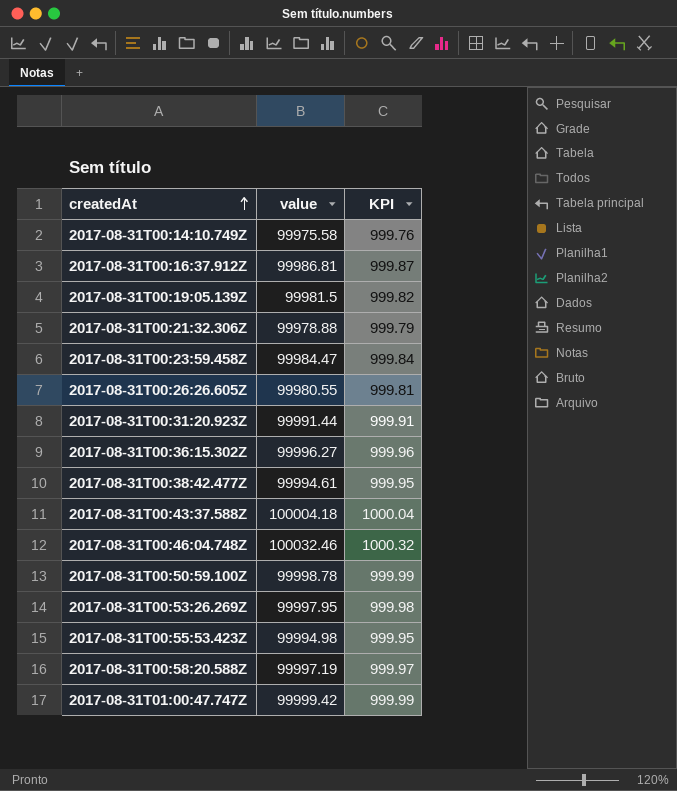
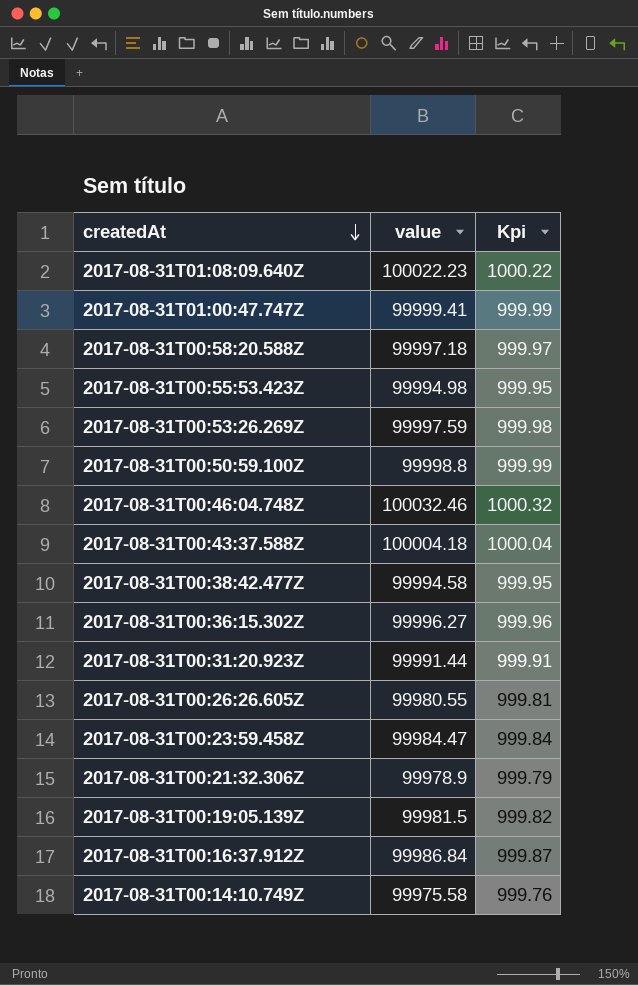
row order: createdAt ascending -> createdAt descending
column name: KPI -> Kpi
row 2017-08-31T01:08:09.640Z: none -> 100022.23 | 1000.22
2017-08-31T01:00:47.747Z | value: 99999.42 -> 99999.41
2017-08-31T00:58:20.588Z | value: 99997.19 -> 99997.18
2017-08-31T00:53:26.269Z | value: 99997.95 -> 99997.59
2017-08-31T00:50:59.100Z | value: 99998.78 -> 99998.8
2017-08-31T00:38:42.477Z | value: 99994.61 -> 99994.58
2017-08-31T00:21:32.306Z | value: 99978.88 -> 99978.9
2017-08-31T00:16:37.912Z | value: 99986.81 -> 99986.84

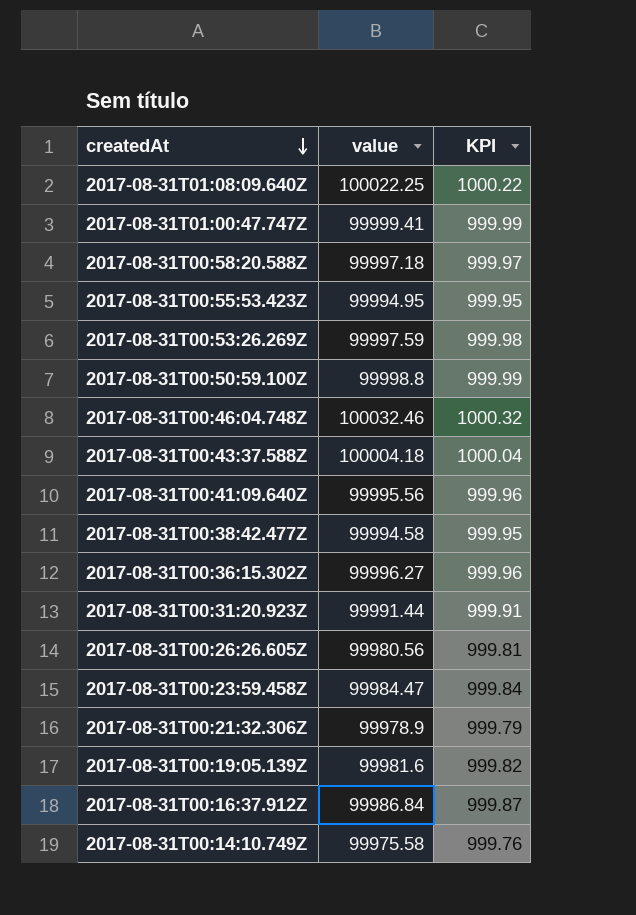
column name: Kpi -> KPI
2017-08-31T01:08:09.640Z | value: 100022.23 -> 100022.25
2017-08-31T00:55:53.423Z | value: 99994.98 -> 99994.95
row 2017-08-31T00:41:09.640Z: none -> 99995.56 | 999.96
2017-08-31T00:26:26.605Z | value: 99980.55 -> 99980.56
2017-08-31T00:19:05.139Z | value: 99981.5 -> 99981.6

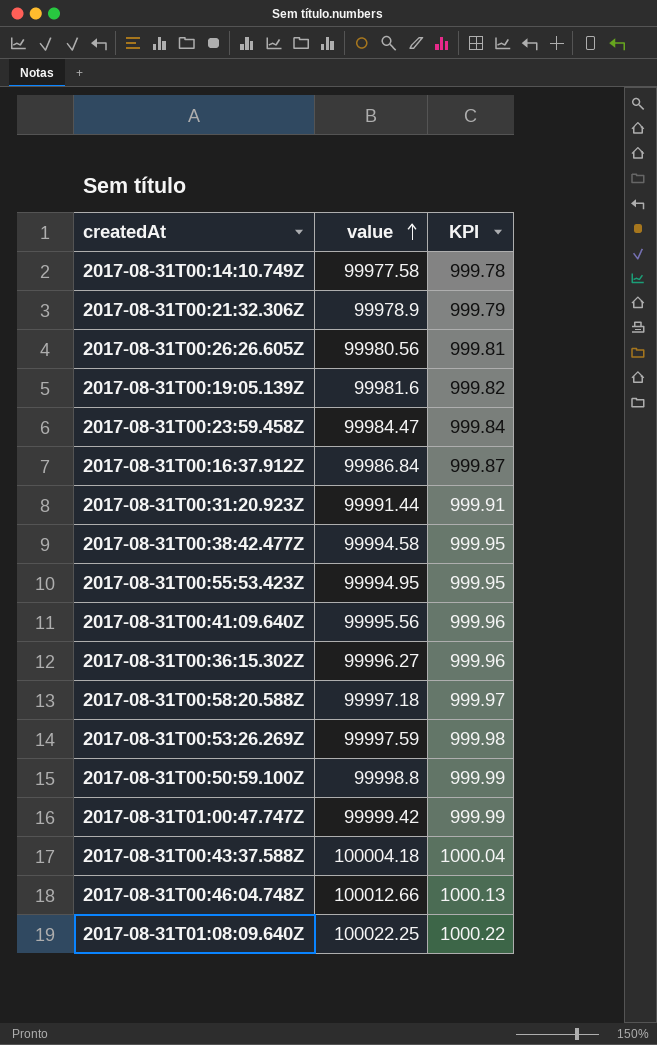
row order: createdAt descending -> value ascending
2017-08-31T00:14:10.749Z | value: 99975.58 -> 99977.58
2017-08-31T00:14:10.749Z | KPI: 999.76 -> 999.78
2017-08-31T01:00:47.747Z | value: 99999.41 -> 99999.42
2017-08-31T00:46:04.748Z | value: 100032.46 -> 100012.66
2017-08-31T00:46:04.748Z | KPI: 1000.32 -> 1000.13

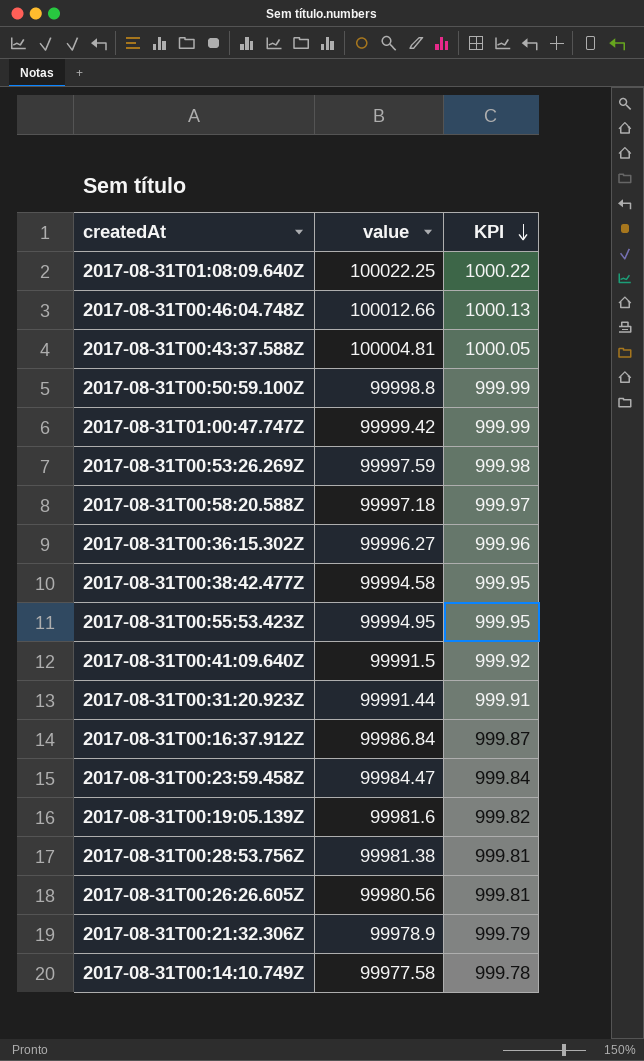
row order: value ascending -> KPI descending
2017-08-31T00:43:37.588Z | value: 100004.18 -> 100004.81
2017-08-31T00:43:37.588Z | KPI: 1000.04 -> 1000.05
2017-08-31T00:41:09.640Z | value: 99995.56 -> 99991.5
2017-08-31T00:41:09.640Z | KPI: 999.96 -> 999.92
row 2017-08-31T00:28:53.756Z: none -> 99981.38 | 999.81

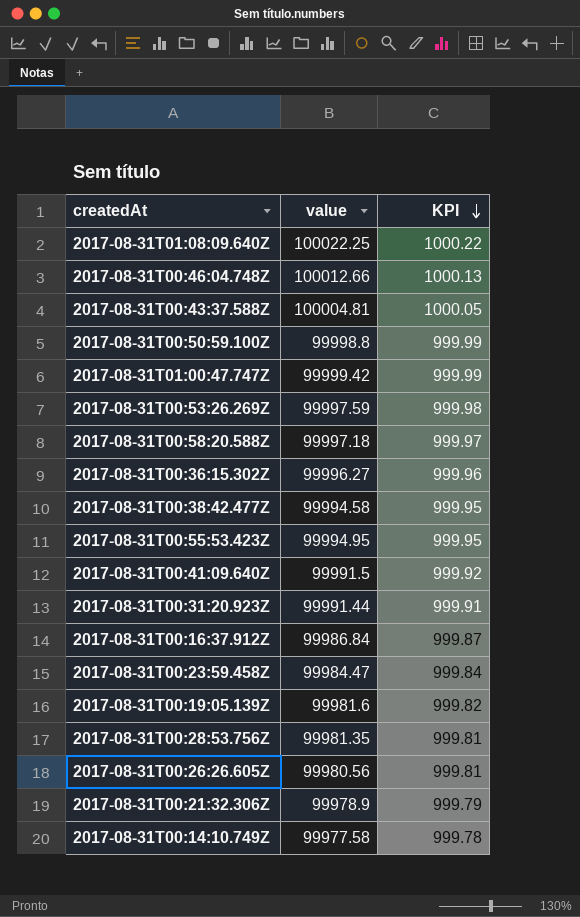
2017-08-31T00:28:53.756Z | value: 99981.38 -> 99981.35

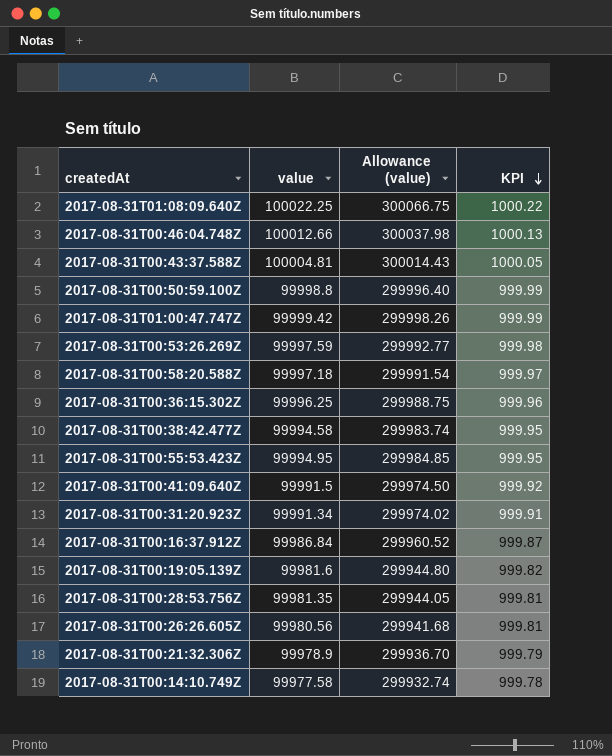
column Allowance (value) | formula: none -> [value] * 3
row 2017-08-31T00:23:59.458Z: 99984.47 | 999.84 -> none
2017-08-31T00:36:15.302Z | value: 99996.27 -> 99996.25
2017-08-31T00:31:20.923Z | value: 99991.44 -> 99991.34

